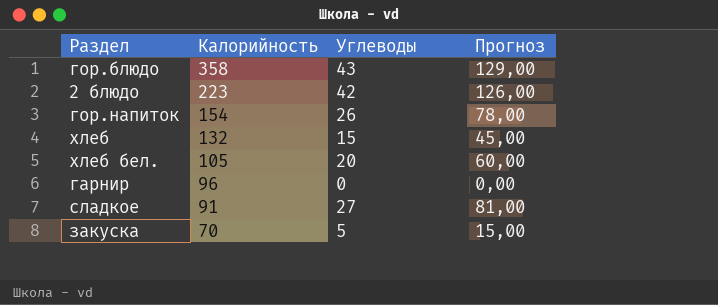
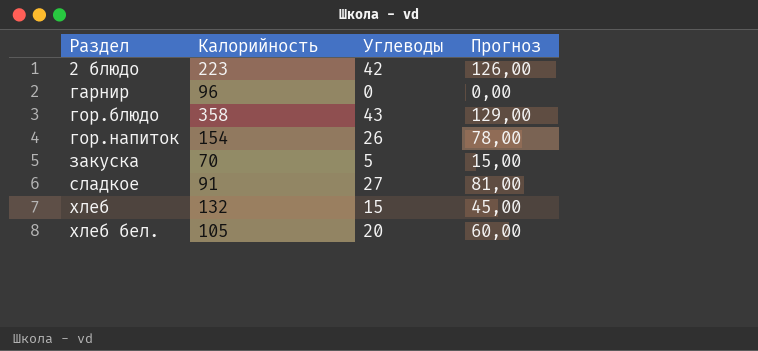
row order: Калорийность descending -> Раздел ascending

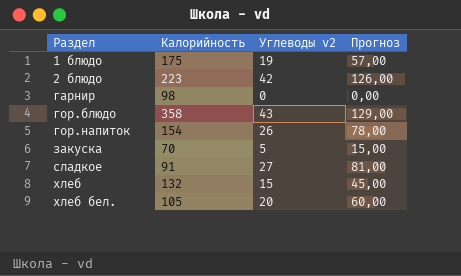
column name: Углеводы -> Углеводы v2
row 1 блюдо: none -> 175 | 19 | 57,00
гарнир | Калорийность: 96 -> 98

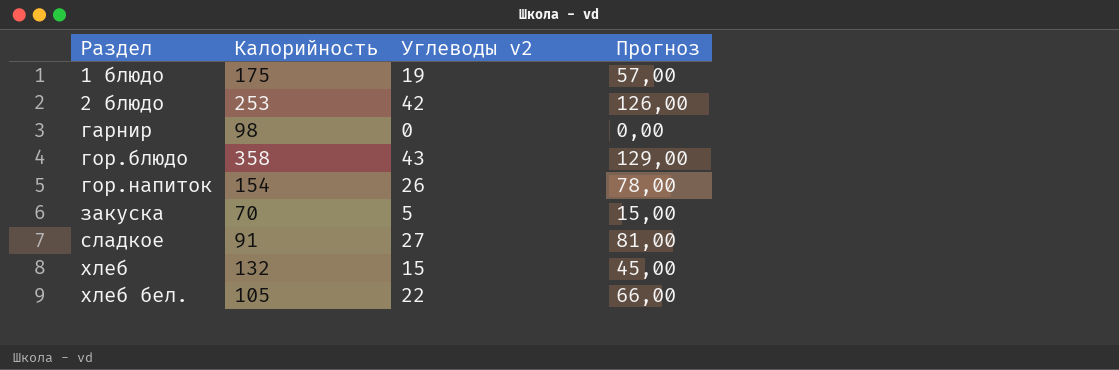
2 блюдо | Калорийность: 223 -> 253
хлеб бел. | Углеводы v2: 20 -> 22
хлеб бел. | Прогноз: 60,00 -> 66,00

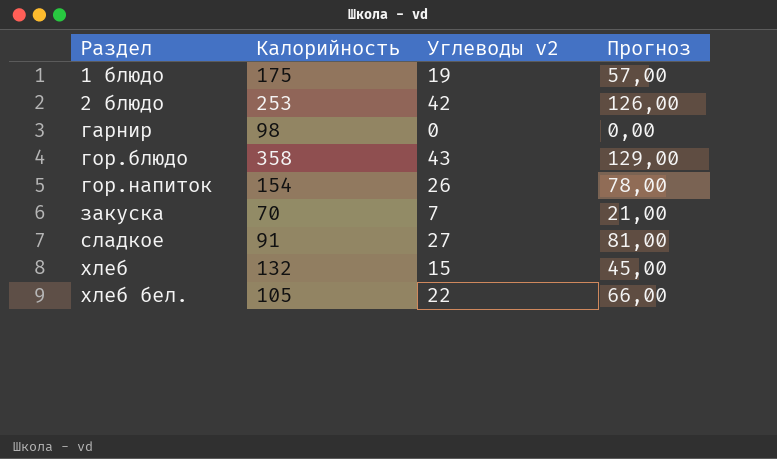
закуска | Углеводы v2: 5 -> 7
закуска | Прогноз: 15,00 -> 21,00

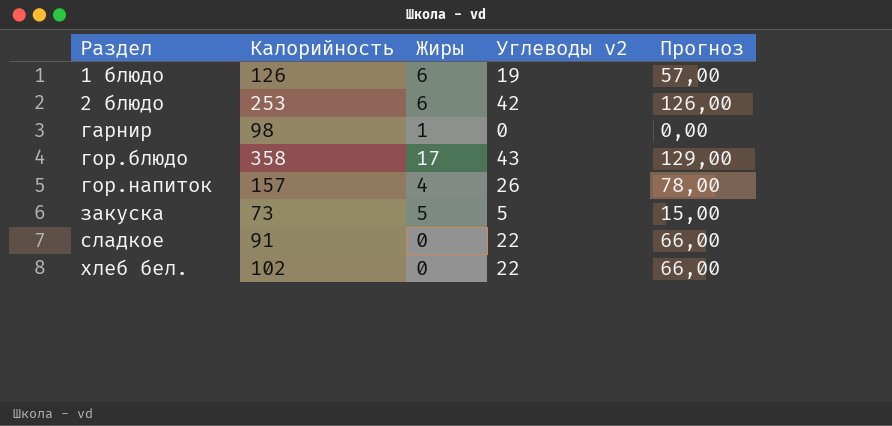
column Жиры | position: none -> 3
row хлеб: 132 | 15 | 45,00 -> none
1 блюдо | Калорийность: 175 -> 126
гор.напиток | Калорийность: 154 -> 157
закуска | Калорийность: 70 -> 73
закуска | Углеводы v2: 7 -> 5
закуска | Прогноз: 21,00 -> 15,00
сладкое | Углеводы v2: 27 -> 22
сладкое | Прогноз: 81,00 -> 66,00
хлеб бел. | Калорийность: 105 -> 102

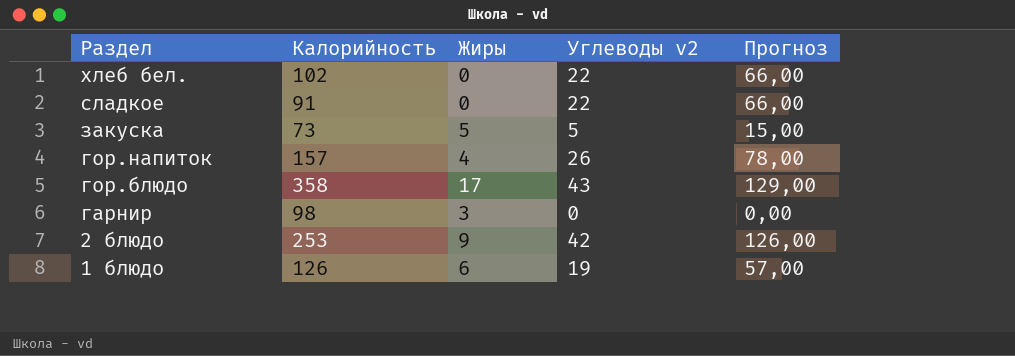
row order: Раздел ascending -> Раздел descending
гарнир | Жиры: 1 -> 3
2 блюдо | Жиры: 6 -> 9

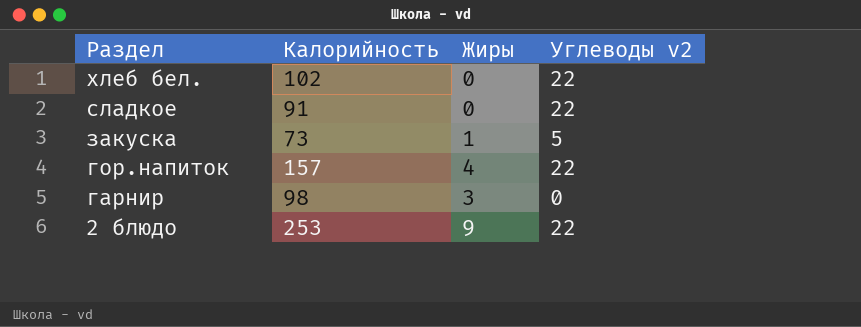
column Прогноз | formula: [Углеводы v2] * 3 -> none
row гор.блюдо: 358 | 17 | 43 | 129,00 -> none
row 1 блюдо: 126 | 6 | 19 | 57,00 -> none
закуска | Жиры: 5 -> 1
гор.напиток | Углеводы v2: 26 -> 22
2 блюдо | Углеводы v2: 42 -> 22

